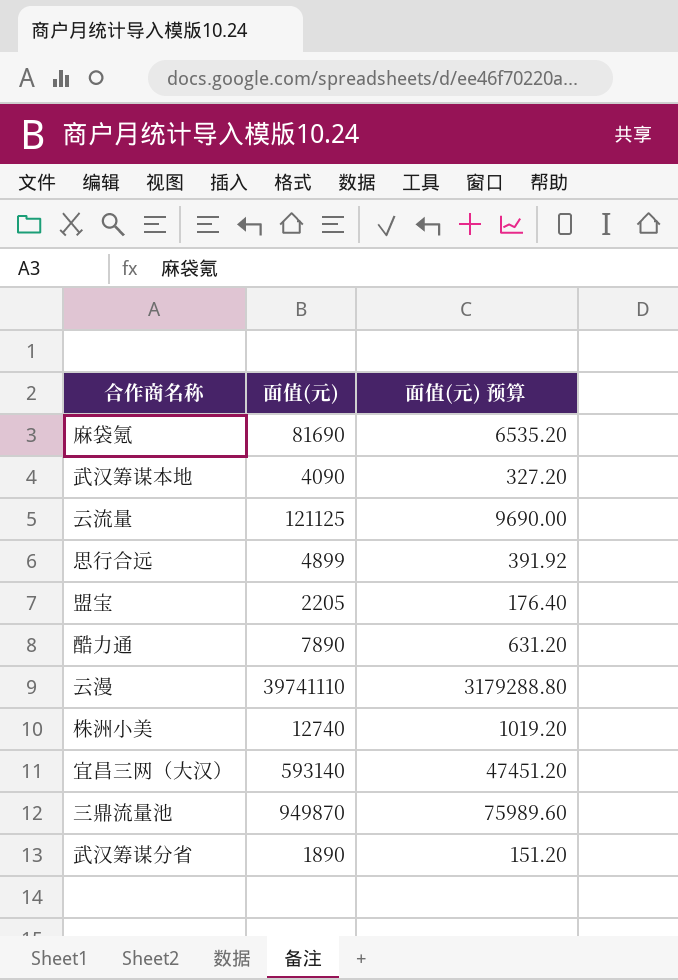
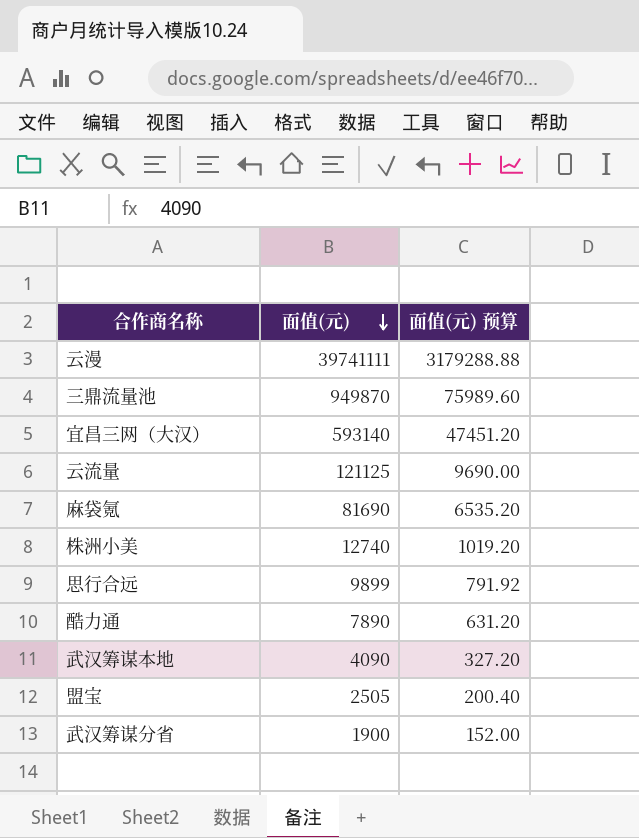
row order: none -> 面值(元) descending
云漫 | 面值(元): 39741110 -> 39741111
云漫 | 面值(元) 预算: 3179288.80 -> 3179288.88
思行合远 | 面值(元): 4899 -> 9899
思行合远 | 面值(元) 预算: 391.92 -> 791.92
盟宝 | 面值(元): 2205 -> 2505
盟宝 | 面值(元) 预算: 176.40 -> 200.40
武汉筹谋分省 | 面值(元): 1890 -> 1900
武汉筹谋分省 | 面值(元) 预算: 151.20 -> 152.00

